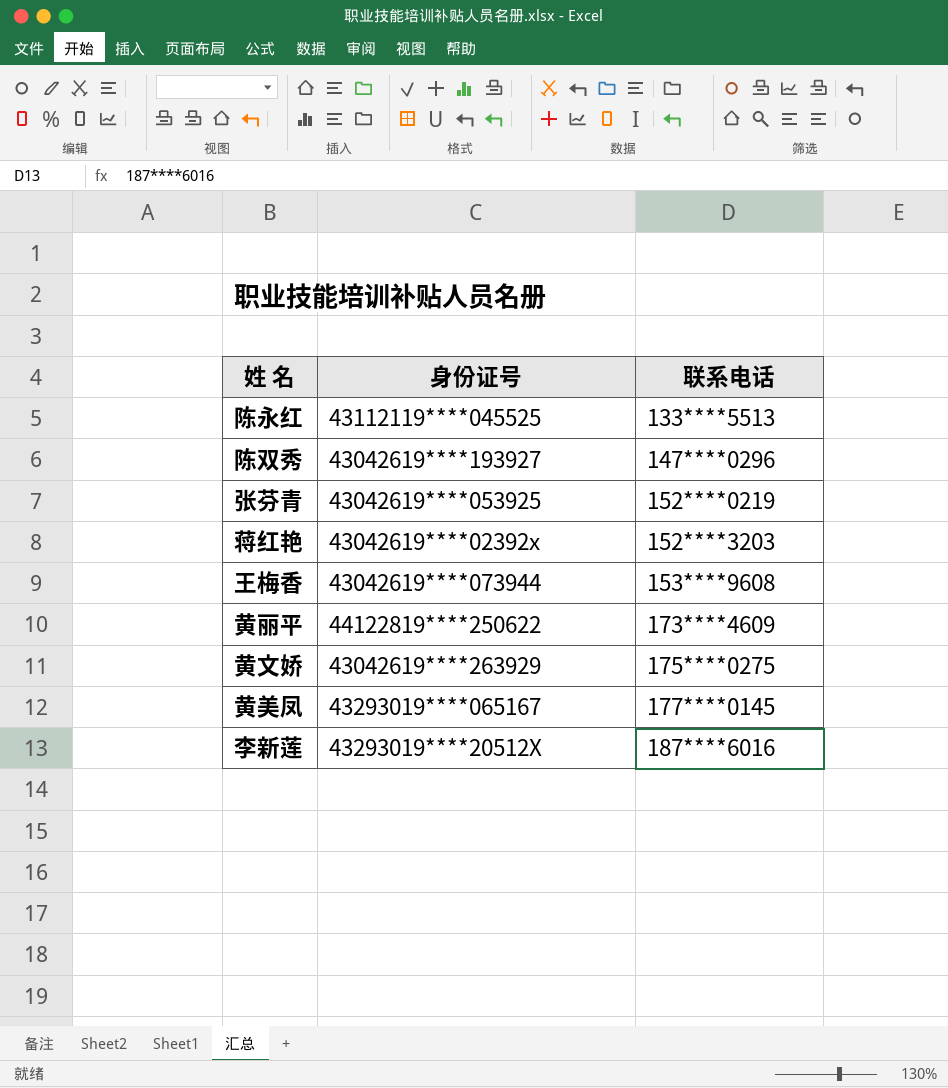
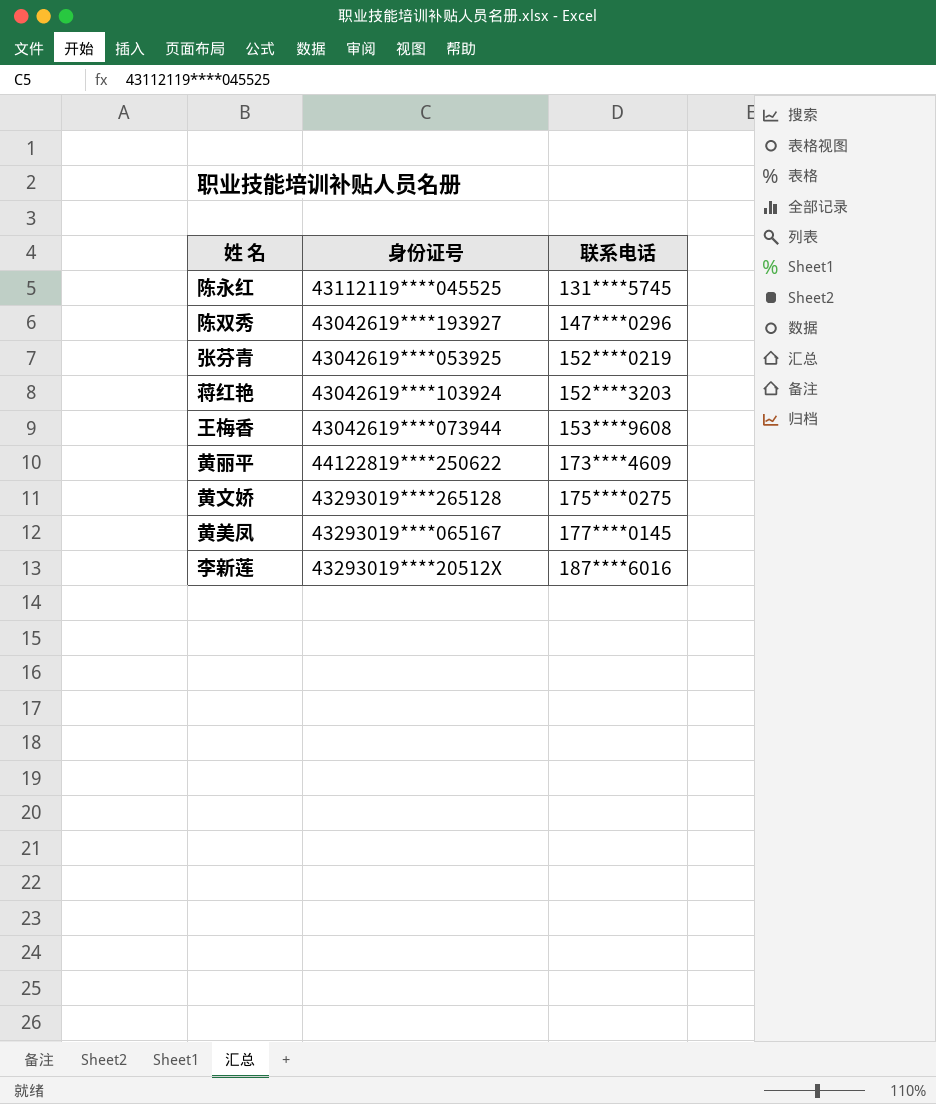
陈永红 | 联系电话: 133****5513 -> 131****5745
蒋红艳 | 身份证号: 43042619****02392x -> 43042619****103924
黄文娇 | 身份证号: 43042619****263929 -> 43293019****265128

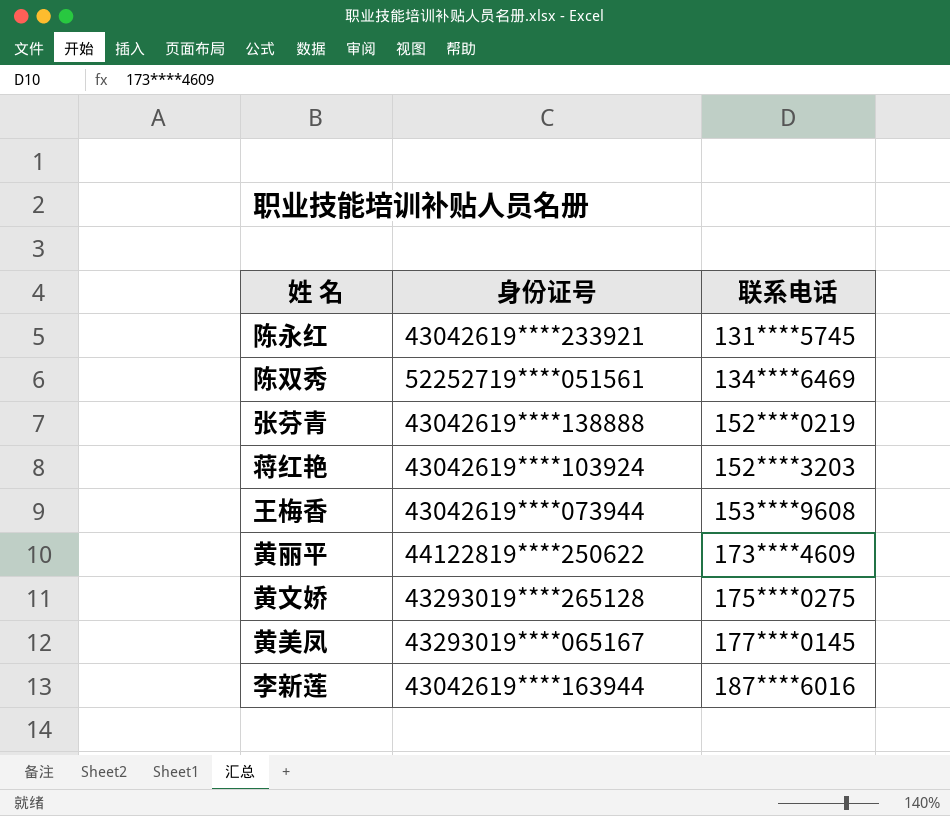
陈永红 | 身份证号: 43112119****045525 -> 43042619****233921
陈双秀 | 身份证号: 43042619****193927 -> 52252719****051561
陈双秀 | 联系电话: 147****0296 -> 134****6469
张芬青 | 身份证号: 43042619****053925 -> 43042619****138888
李新莲 | 身份证号: 43293019****20512X -> 43042619****163944

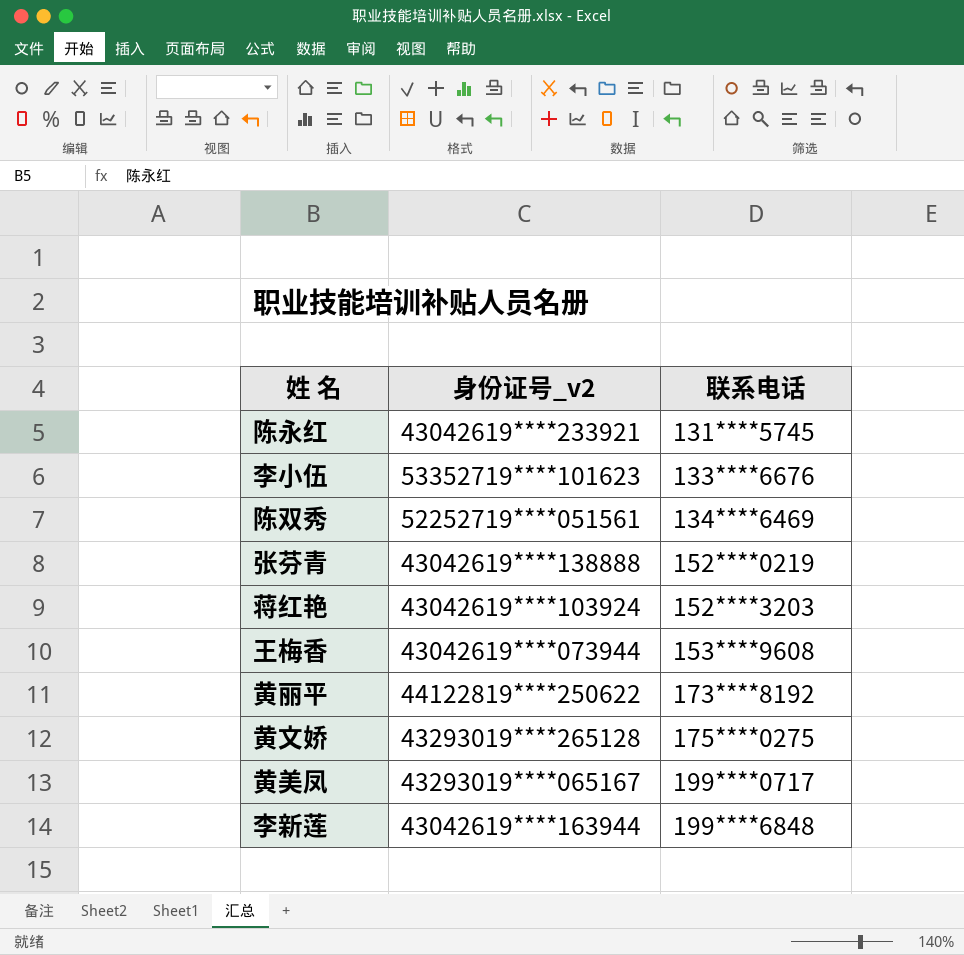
column name: 身份证号 -> 身份证号_v2
row 李小伍: none -> 53352719****101623 | 133****6676
黄丽平 | 联系电话: 173****4609 -> 173****8192
黄美凤 | 联系电话: 177****0145 -> 199****0717
李新莲 | 联系电话: 187****6016 -> 199****6848

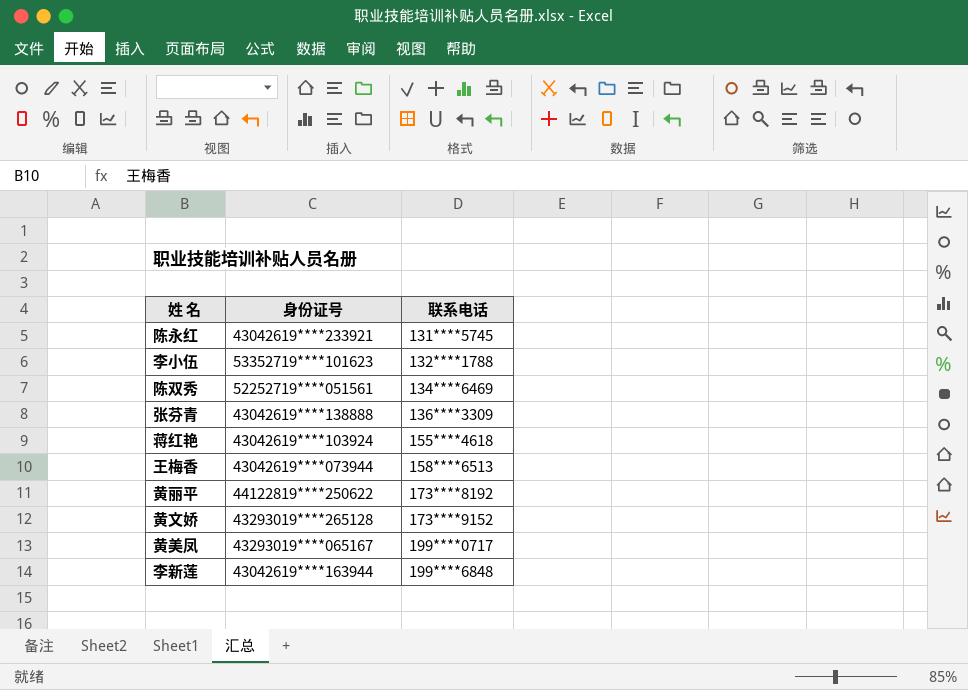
column name: 身份证号_v2 -> 身份证号
李小伍 | 联系电话: 133****6676 -> 132****1788
张芬青 | 联系电话: 152****0219 -> 136****3309
蒋红艳 | 联系电话: 152****3203 -> 155****4618
王梅香 | 联系电话: 153****9608 -> 158****6513
黄文娇 | 联系电话: 175****0275 -> 173****9152

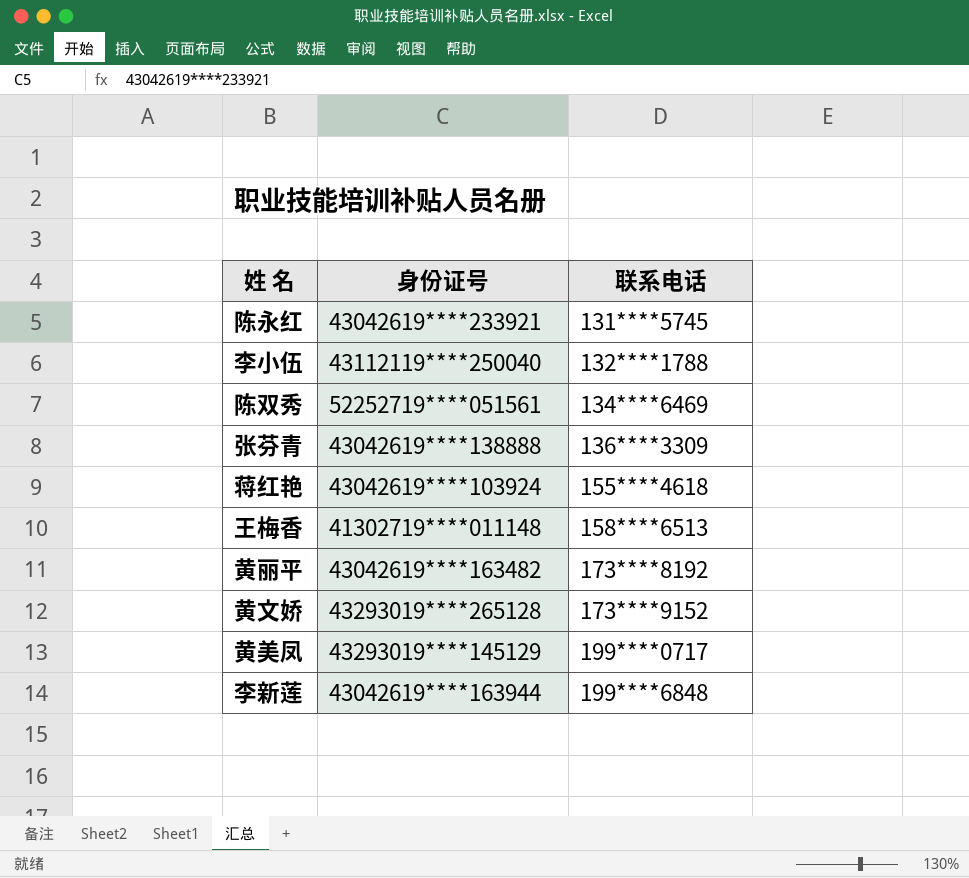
李小伍 | 身份证号: 53352719****101623 -> 43112119****250040
王梅香 | 身份证号: 43042619****073944 -> 41302719****011148
黄丽平 | 身份证号: 44122819****250622 -> 43042619****163482
黄美凤 | 身份证号: 43293019****065167 -> 43293019****145129

